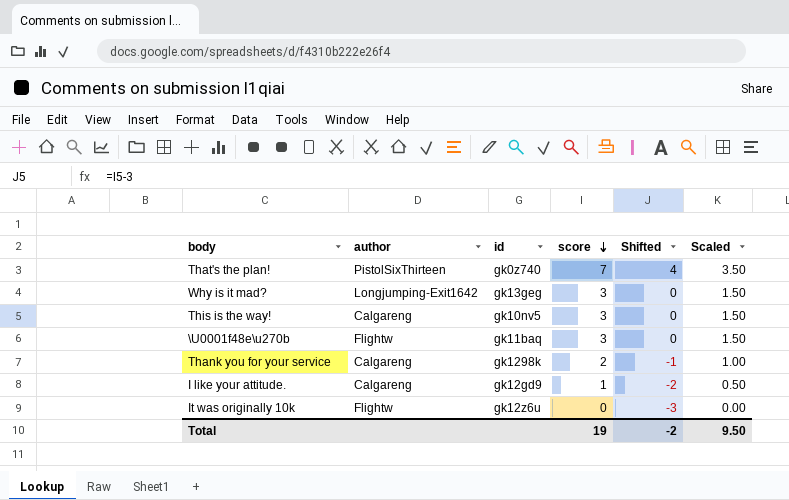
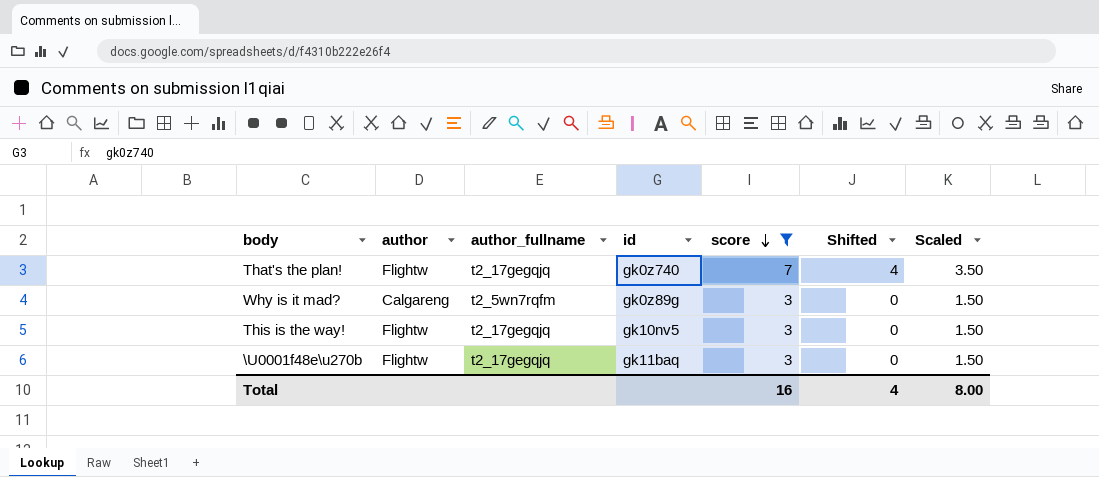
filter: none -> score >= 3
column author_fullname | position: none -> 3
That's the plan! | author: PistolSixThirteen -> Flightw
Why is it mad? | author: Longjumping-Exit1642 -> Calgareng
Why is it mad? | id: gk13geg -> gk0z89g
This is the way! | author: Calgareng -> Flightw
Total | score: 19 -> 16
Total | Shifted: -2 -> 4
Total | Scaled: 9.50 -> 8.00

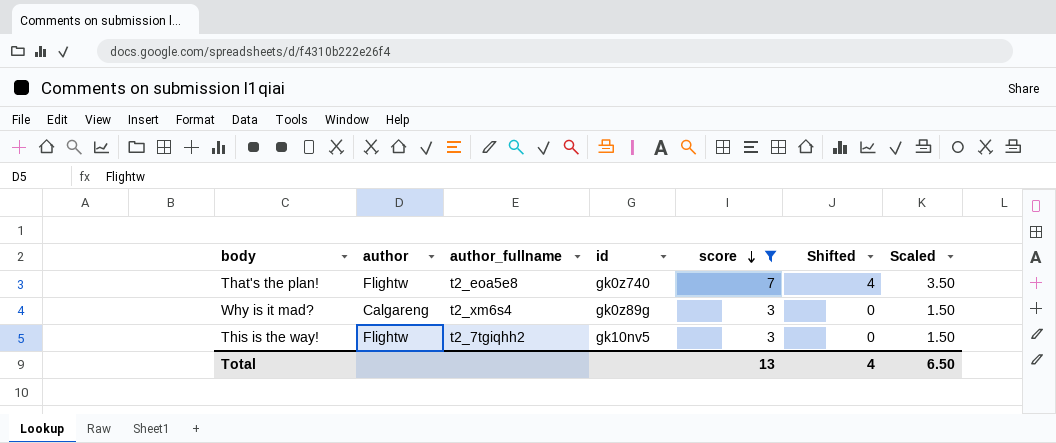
row \U0001f48e\u270b: Flightw | t2_17gegqjq | gk11baq | 3 | 0 | 1.50 -> none
That's the plan! | author_fullname: t2_17gegqjq -> t2_eoa5e8
Why is it mad? | author_fullname: t2_5wn7rqfm -> t2_xm6s4
This is the way! | author_fullname: t2_17gegqjq -> t2_7tgiqhh2
Total | score: 16 -> 13
Total | Scaled: 8.00 -> 6.50

